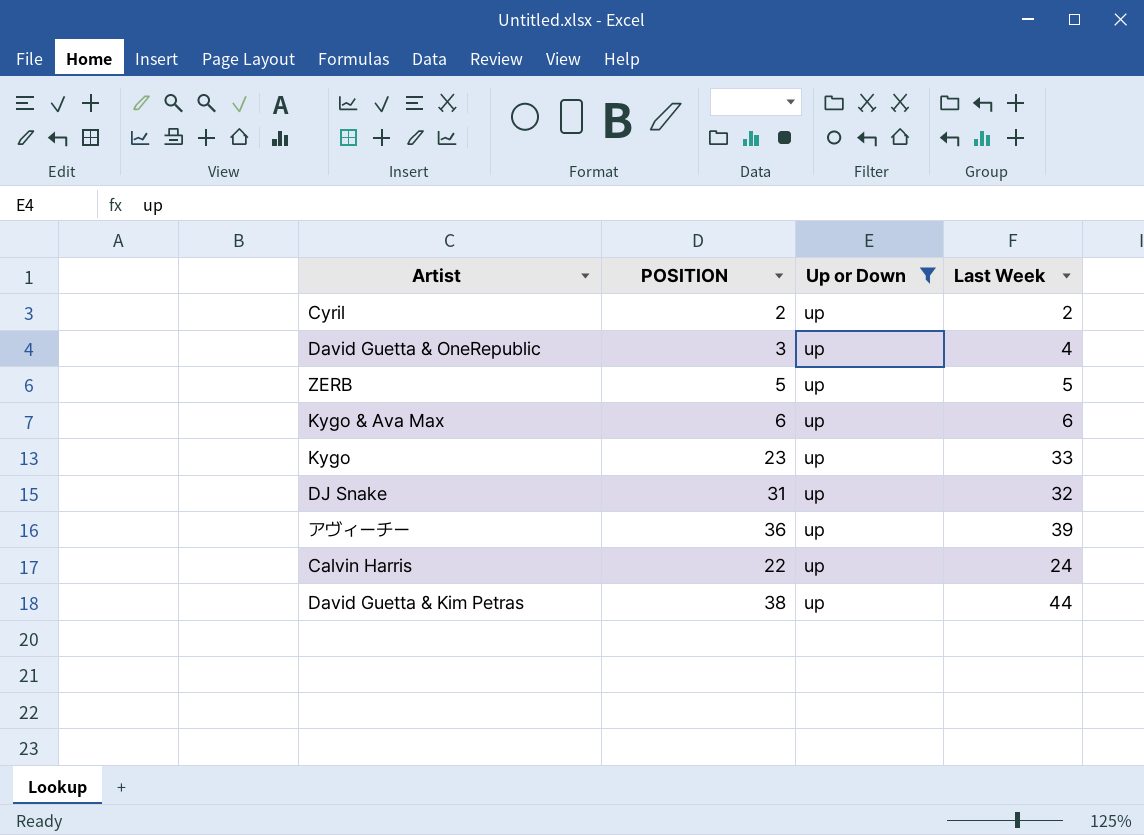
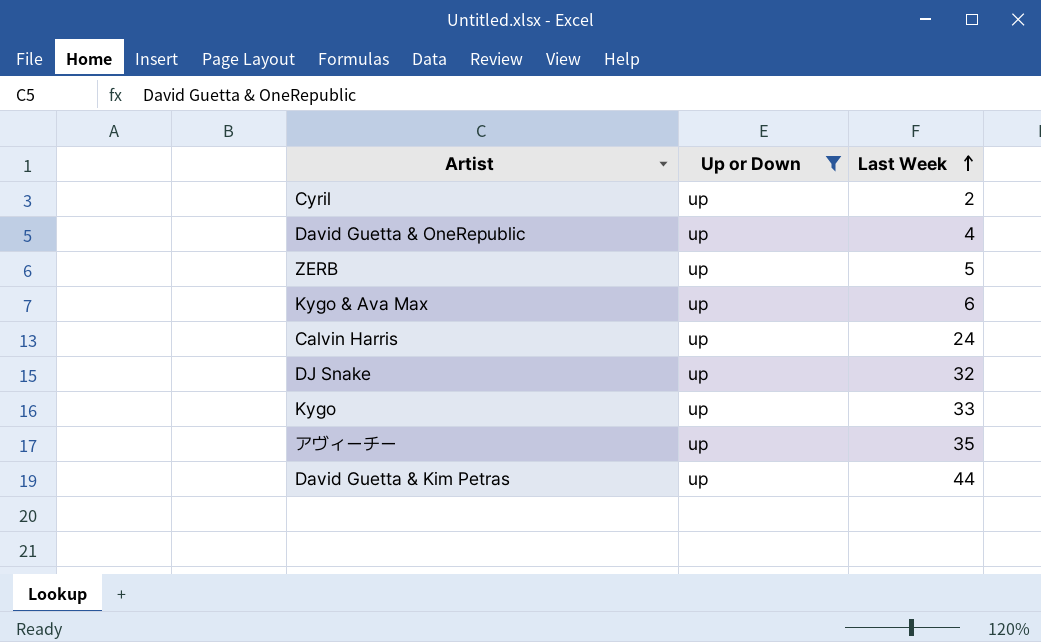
row order: none -> Last Week ascending
column POSITION | position: 2 -> none
アヴィーチー | Last Week: 39 -> 35

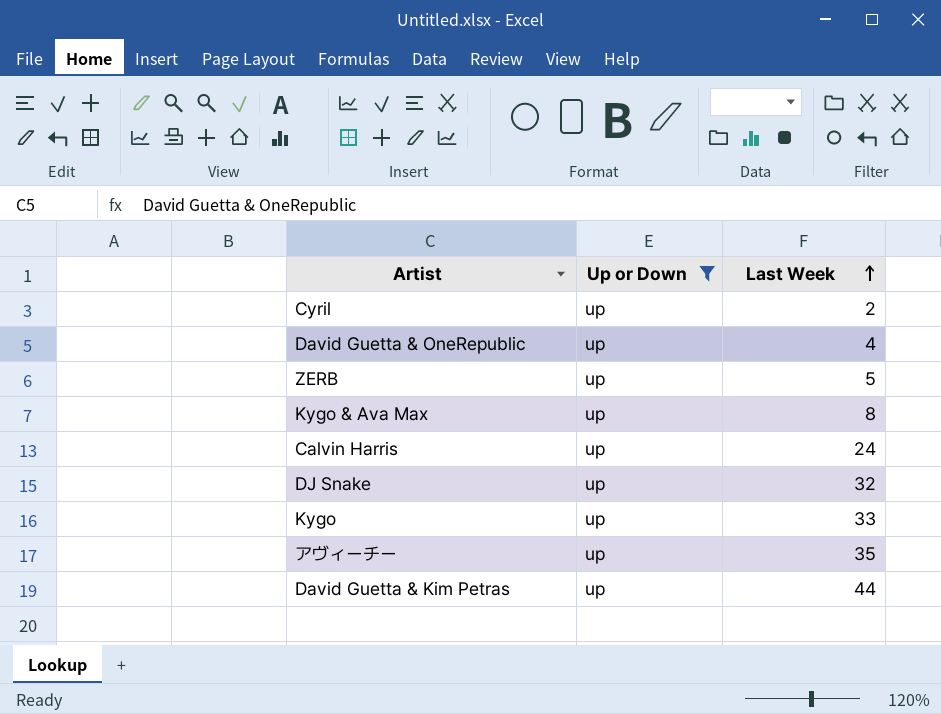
Kygo & Ava Max | Last Week: 6 -> 8

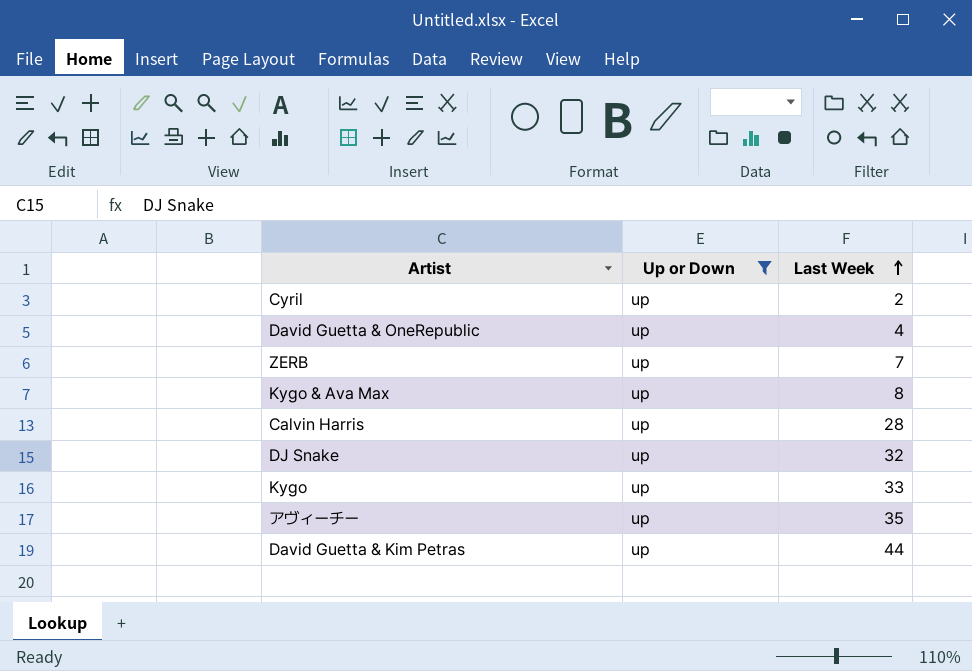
ZERB | Last Week: 5 -> 7
Calvin Harris | Last Week: 24 -> 28

